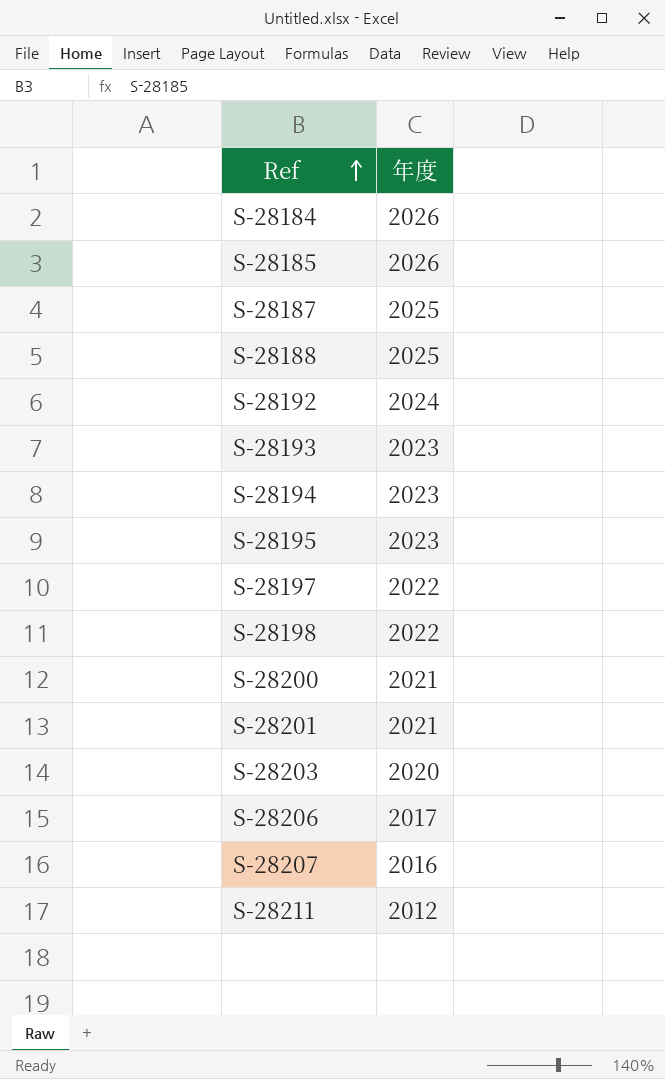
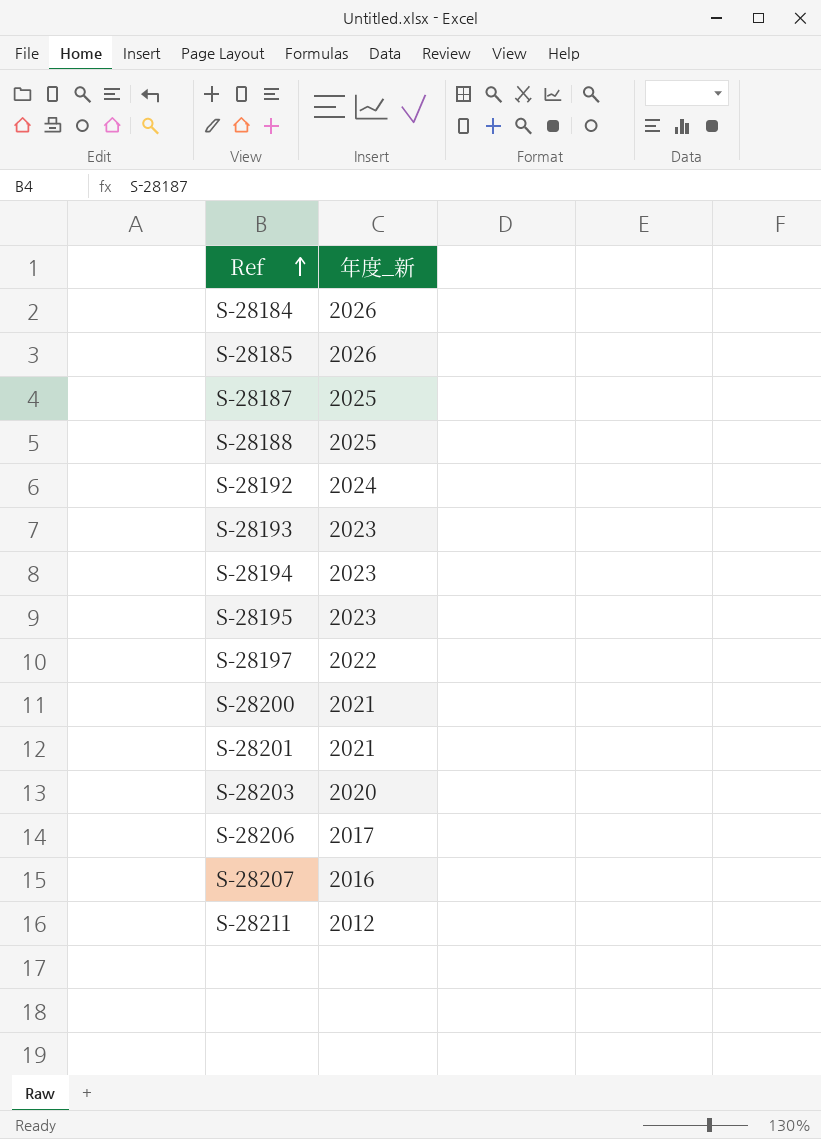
column name: 年度 -> 年度_新
row S-28198: 2022 -> none

